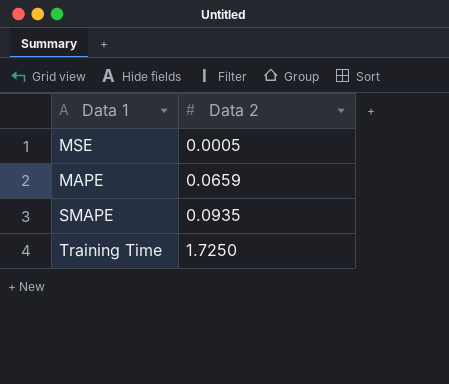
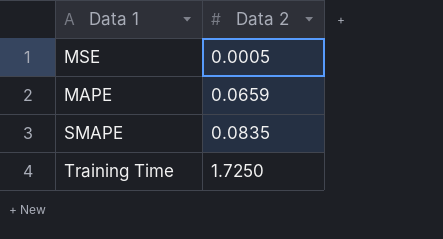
SMAPE | Data 2: 0.0935 -> 0.0835

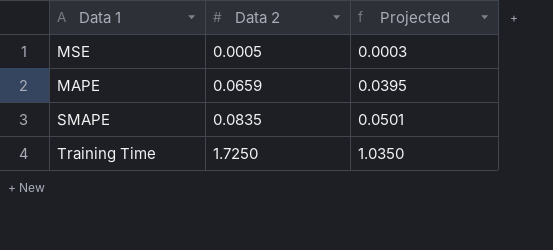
column Projected | formula: none -> [Data 2] * 0.6

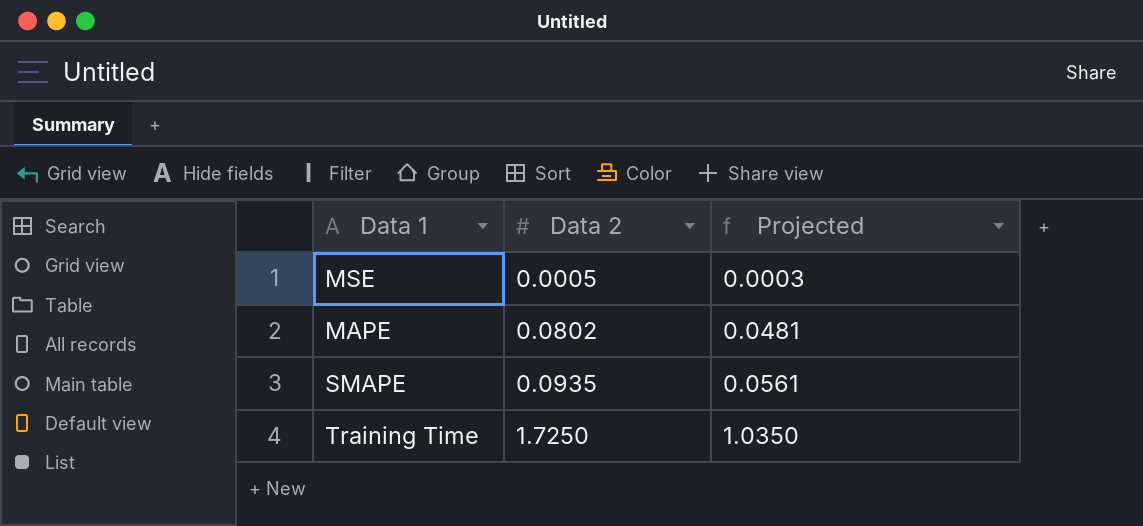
MAPE | Data 2: 0.0659 -> 0.0802
MAPE | Projected: 0.0395 -> 0.0481
SMAPE | Data 2: 0.0835 -> 0.0935
SMAPE | Projected: 0.0501 -> 0.0561

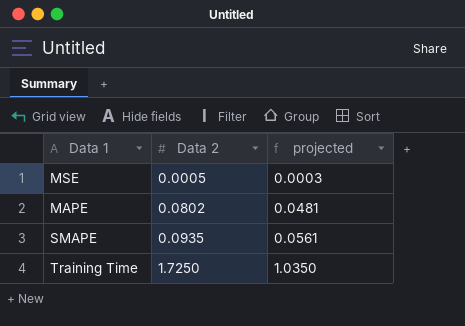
column name: Projected -> projected

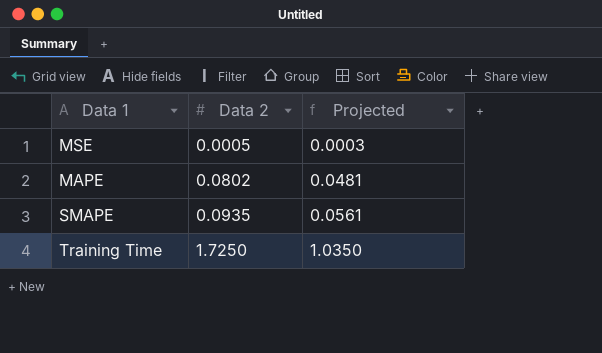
column name: projected -> Projected

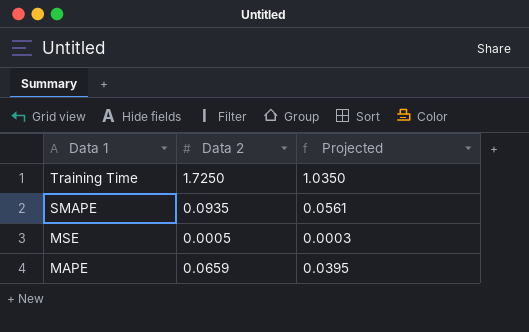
row order: Data 2 ascending -> Data 1 descending
MAPE | Data 2: 0.0802 -> 0.0659
MAPE | Projected: 0.0481 -> 0.0395

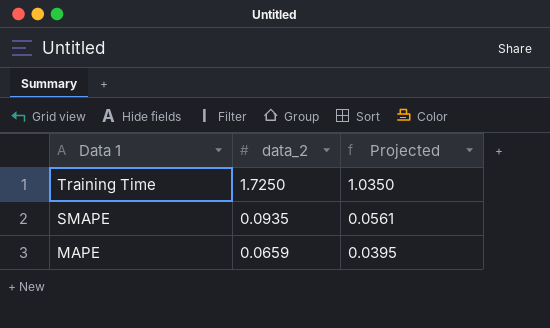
column name: Data 2 -> data_2
row MSE: 0.0005 | 0.0003 -> none

